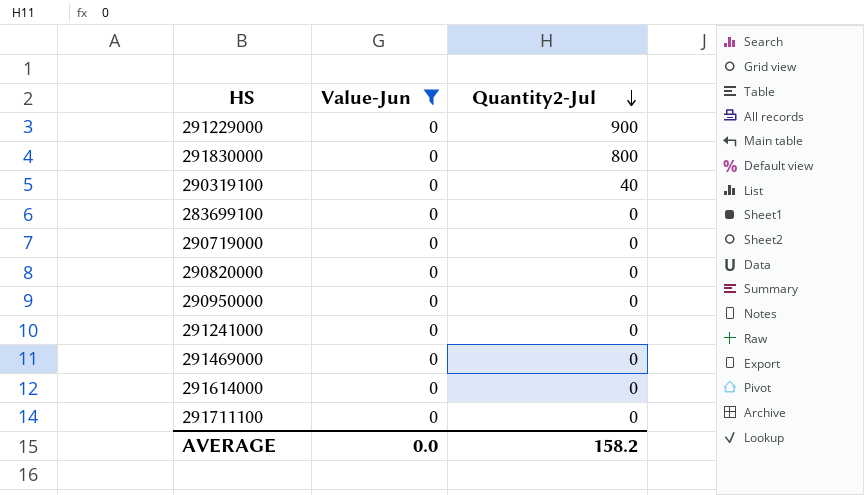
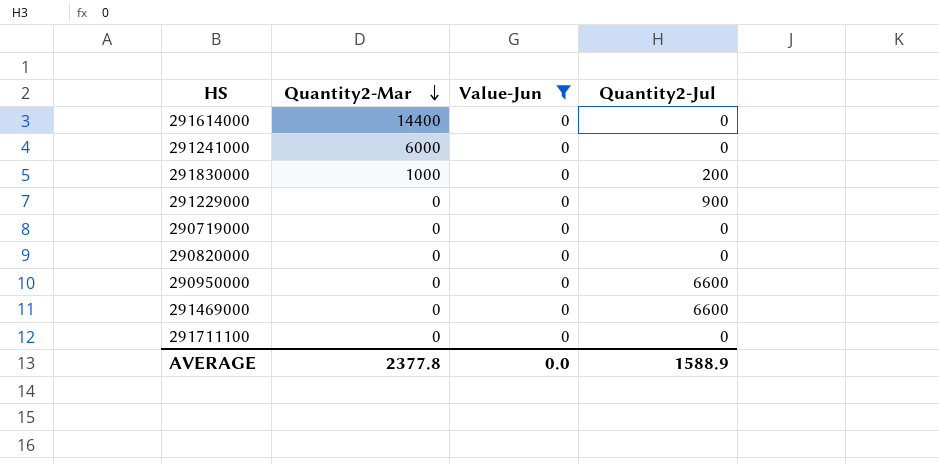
row order: Quantity2-Jul descending -> Quantity2-Mar descending
column Quantity2-Mar | position: none -> 2
row 290319100: 0 | 40 -> none
row 283699100: 0 | 0 -> none
291830000 | Quantity2-Jul: 800 -> 200
290950000 | Quantity2-Jul: 0 -> 6600
291469000 | Quantity2-Jul: 0 -> 6600
AVERAGE | Quantity2-Jul: 158.2 -> 1588.9

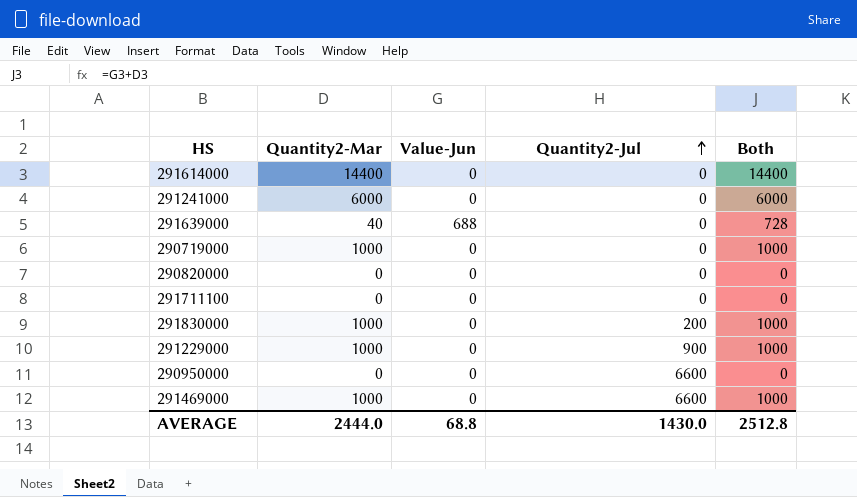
filter: Value-Jun = 0 -> none
row order: Quantity2-Mar descending -> Quantity2-Jul ascending
column Both | formula: none -> [Quantity2-Mar] + [Value-Jun]
290719000 | Quantity2-Mar: 0 -> 1000
291229000 | Quantity2-Mar: 0 -> 1000
291469000 | Quantity2-Mar: 0 -> 1000
AVERAGE | Quantity2-Mar: 2377.8 -> 2444.0
AVERAGE | Value-Jun: 0.0 -> 68.8
AVERAGE | Quantity2-Jul: 1588.9 -> 1430.0

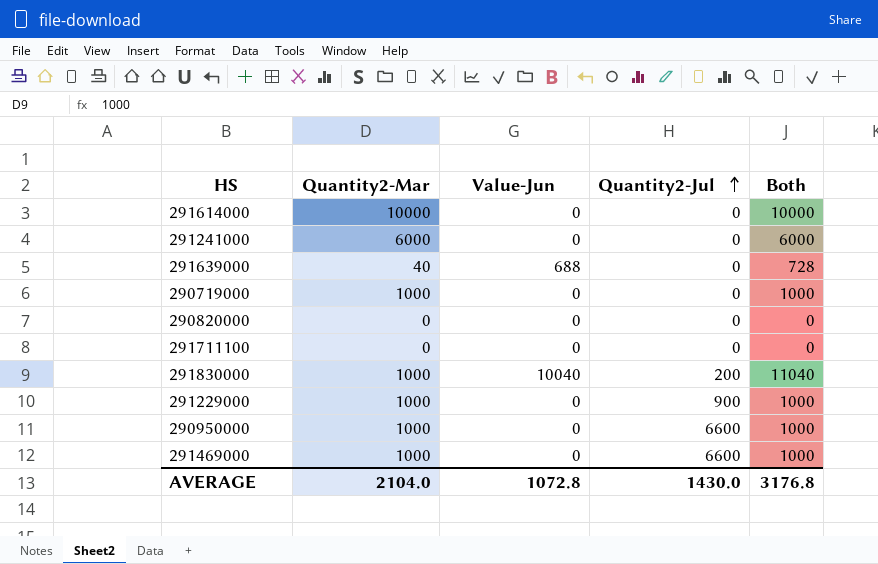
291614000 | Quantity2-Mar: 14400 -> 10000
291614000 | Both: 14400 -> 10000
291830000 | Value-Jun: 0 -> 10040
291830000 | Both: 1000 -> 11040
290950000 | Quantity2-Mar: 0 -> 1000
290950000 | Both: 0 -> 1000
AVERAGE | Quantity2-Mar: 2444.0 -> 2104.0
AVERAGE | Value-Jun: 68.8 -> 1072.8
AVERAGE | Both: 2512.8 -> 3176.8

